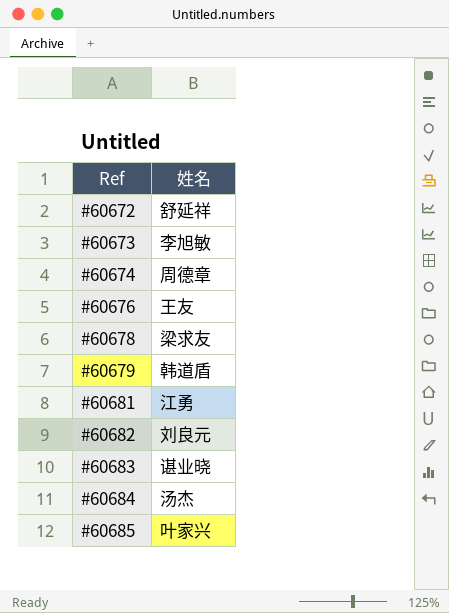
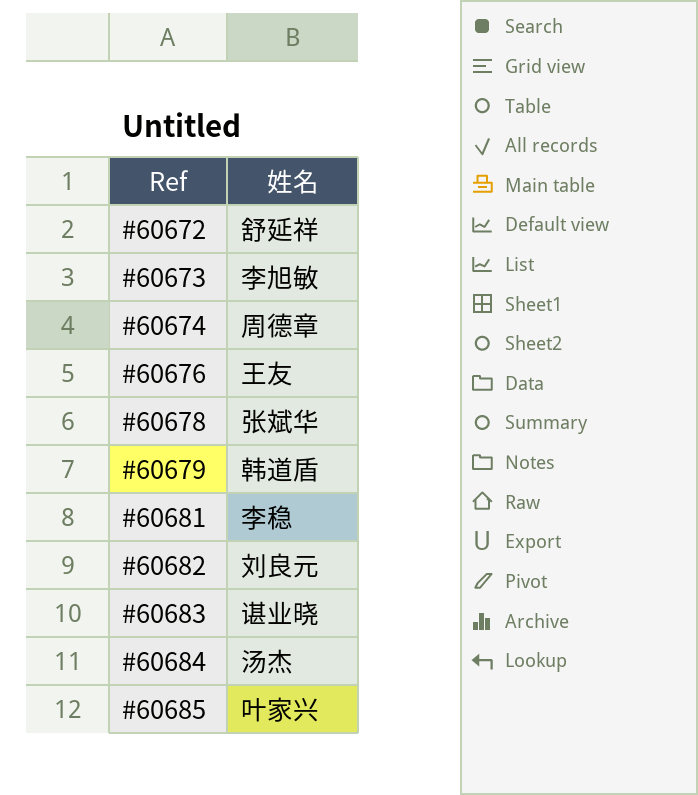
#60678 | 姓名: 梁求友 -> 张斌华
#60681 | 姓名: 江勇 -> 李稳

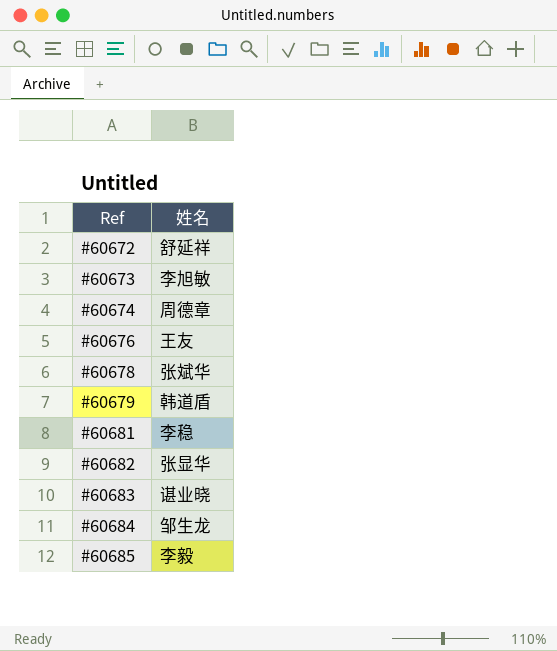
#60682 | 姓名: 刘良元 -> 张显华
#60684 | 姓名: 汤杰 -> 邹生龙
#60685 | 姓名: 叶家兴 -> 李毅

